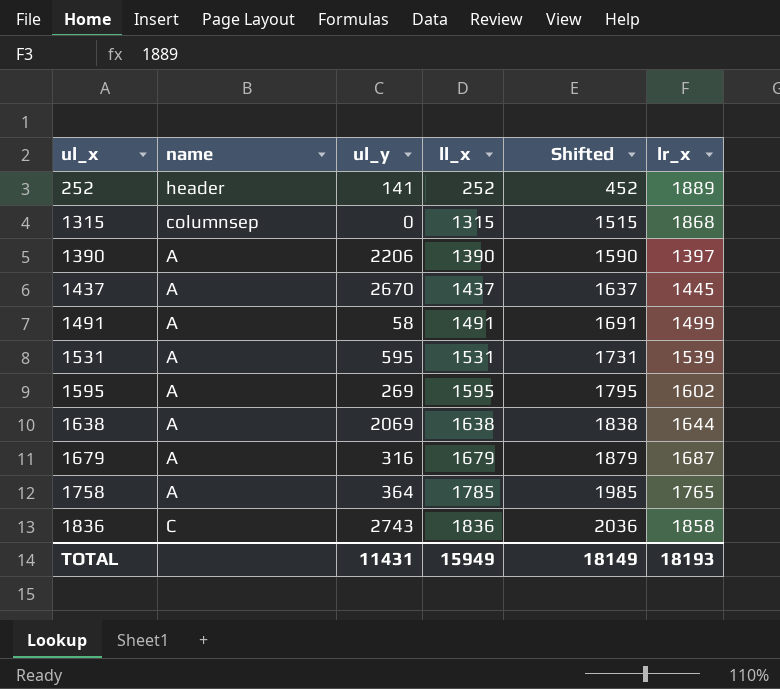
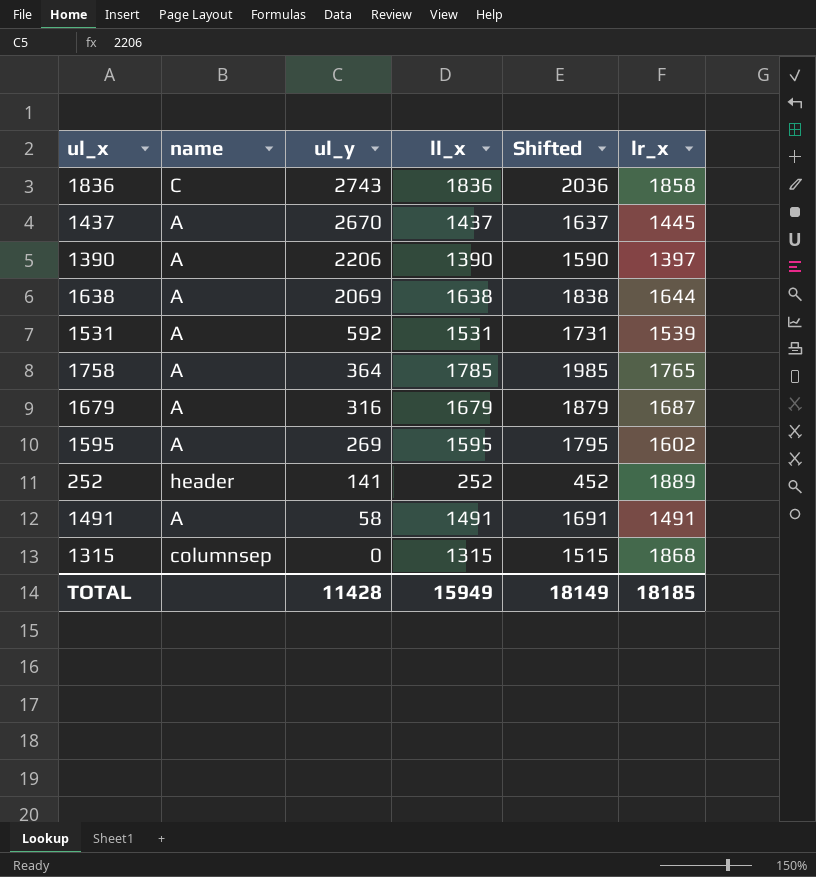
row order: ul_x ascending -> ul_y descending
1531 | ul_y: 595 -> 592
1491 | lr_x: 1499 -> 1491
TOTAL | ul_y: 11431 -> 11428
TOTAL | lr_x: 18193 -> 18185

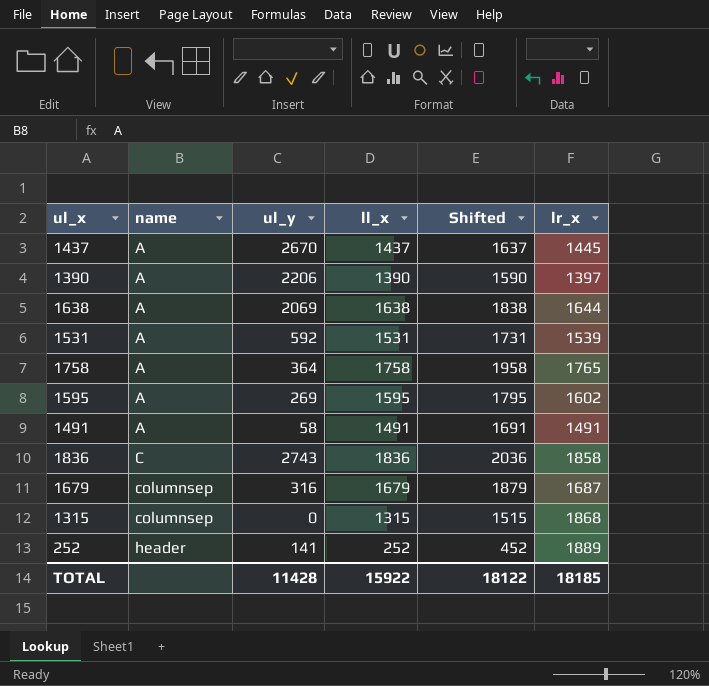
row order: ul_y descending -> name ascending
1758 | ll_x: 1785 -> 1758
1758 | Shifted: 1985 -> 1958
1679 | name: A -> columnsep
TOTAL | ll_x: 15949 -> 15922
TOTAL | Shifted: 18149 -> 18122

